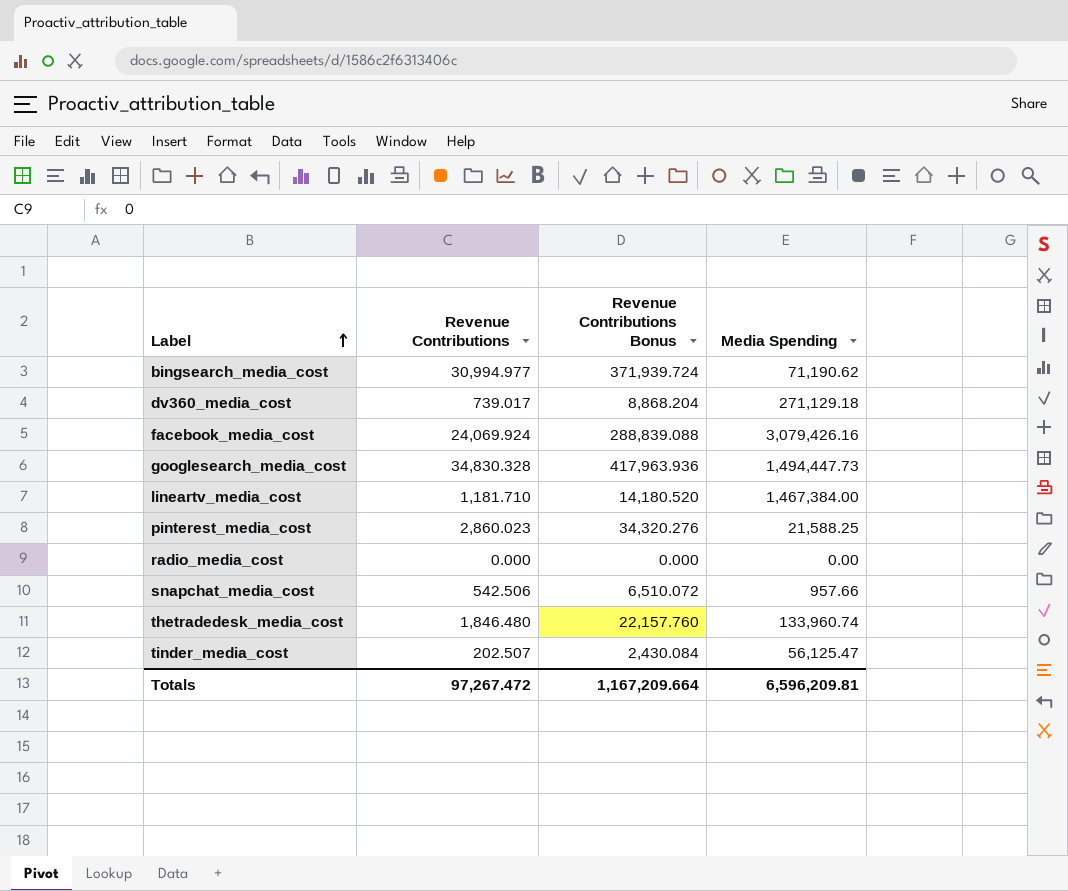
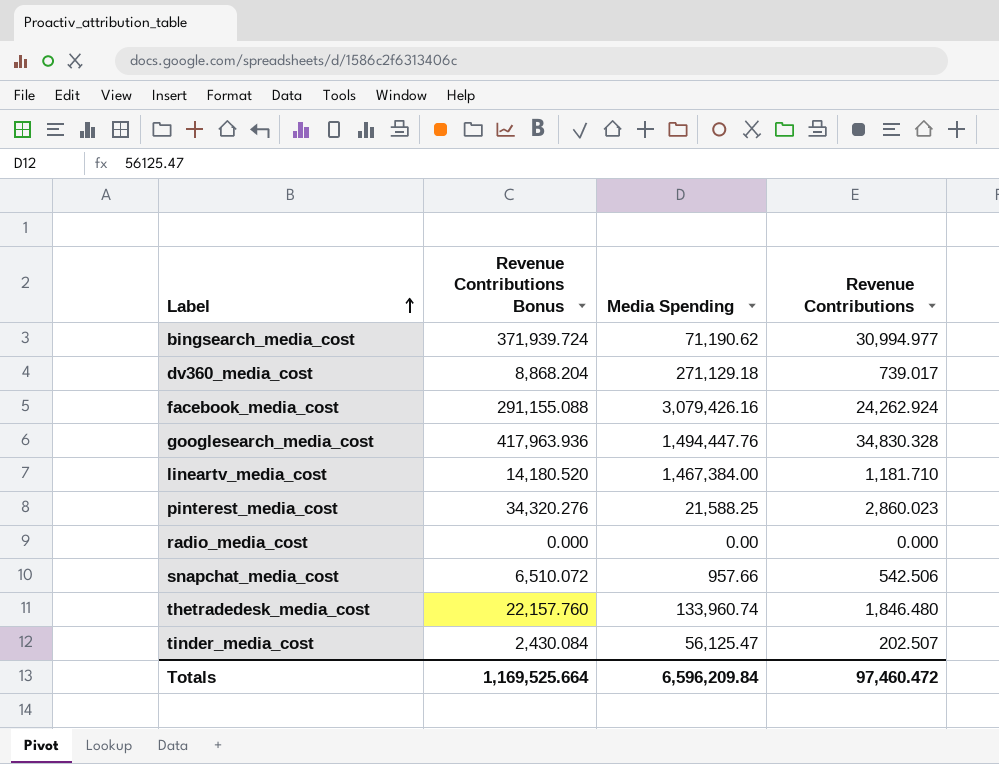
column Revenue Contributions | position: 2 -> 4
facebook_media_cost | Revenue Contributions Bonus: 288,839.088 -> 291,155.088
facebook_media_cost | Revenue Contributions: 24,069.924 -> 24,262.924
googlesearch_media_cost | Media Spending: 1,494,447.73 -> 1,494,447.76
Totals | Revenue Contributions Bonus: 1,167,209.664 -> 1,169,525.664
Totals | Media Spending: 6,596,209.81 -> 6,596,209.84
Totals | Revenue Contributions: 97,267.472 -> 97,460.472

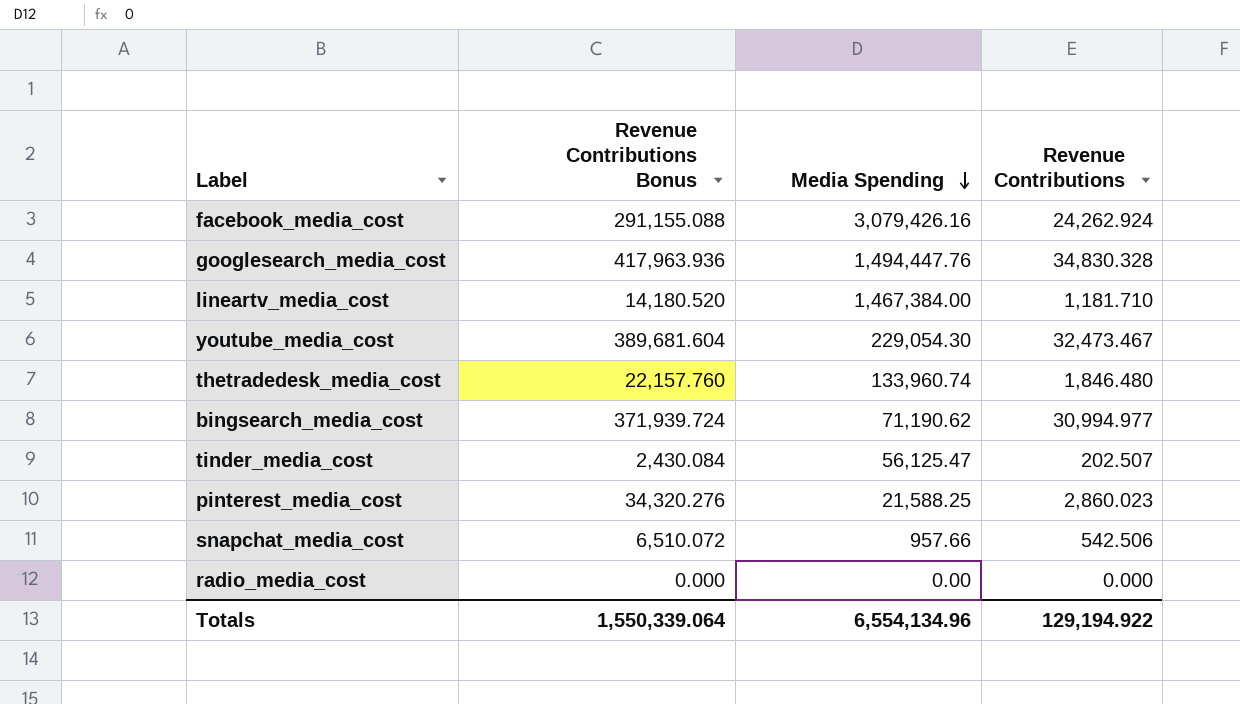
row order: Label ascending -> Media Spending descending
row dv360_media_cost: 8,868.204 | 271,129.18 | 739.017 -> none
row youtube_media_cost: none -> 389,681.604 | 229,054.30 | 32,473.467
Totals | Revenue Contributions Bonus: 1,169,525.664 -> 1,550,339.064
Totals | Media Spending: 6,596,209.84 -> 6,554,134.96
Totals | Revenue Contributions: 97,460.472 -> 129,194.922

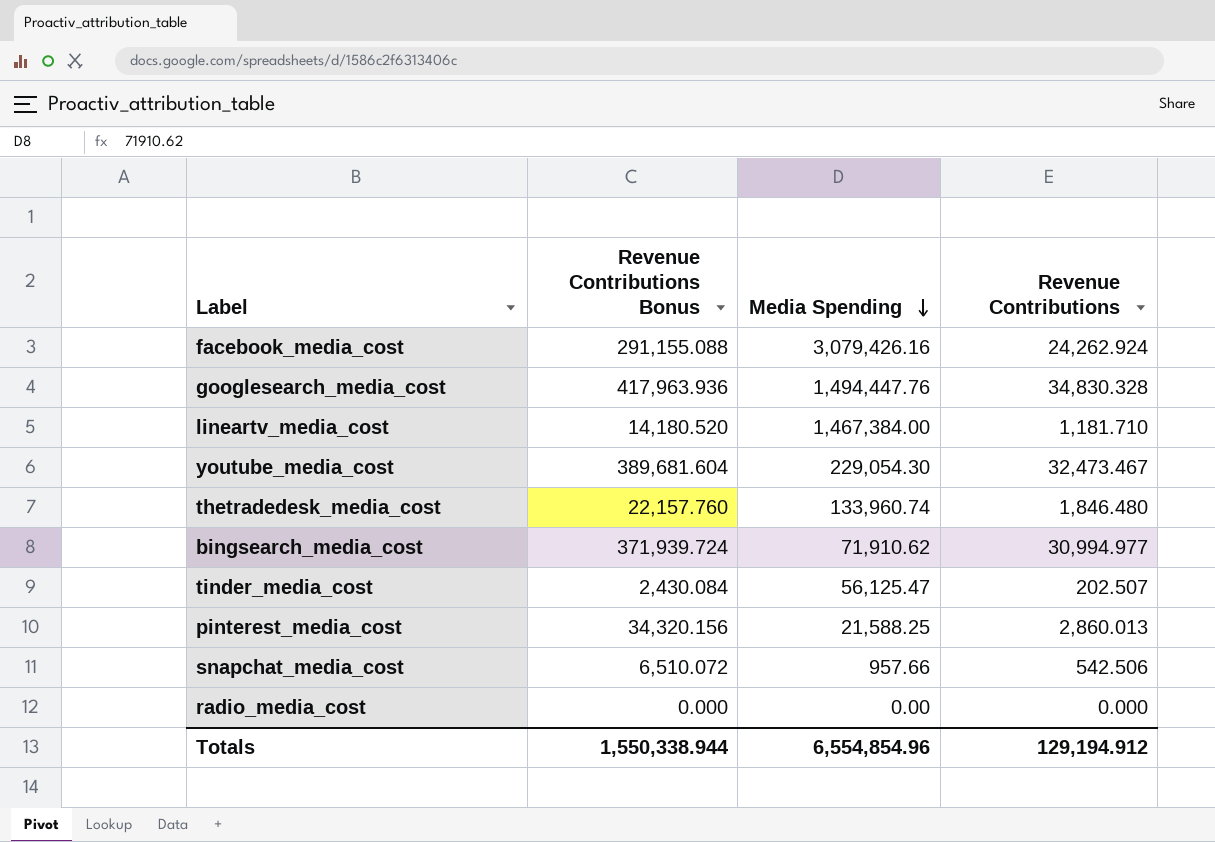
bingsearch_media_cost | Media Spending: 71,190.62 -> 71,910.62
pinterest_media_cost | Revenue Contributions Bonus: 34,320.276 -> 34,320.156
pinterest_media_cost | Revenue Contributions: 2,860.023 -> 2,860.013
Totals | Revenue Contributions Bonus: 1,550,339.064 -> 1,550,338.944
Totals | Media Spending: 6,554,134.96 -> 6,554,854.96
Totals | Revenue Contributions: 129,194.922 -> 129,194.912

